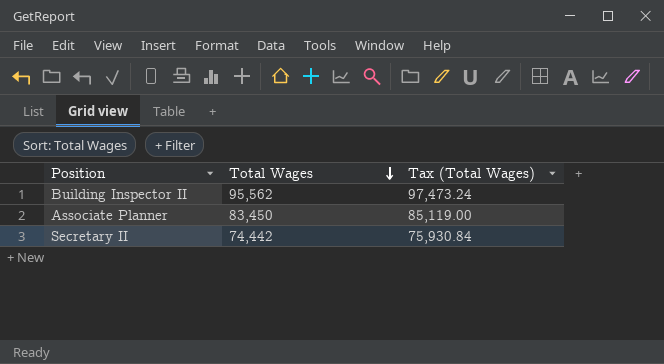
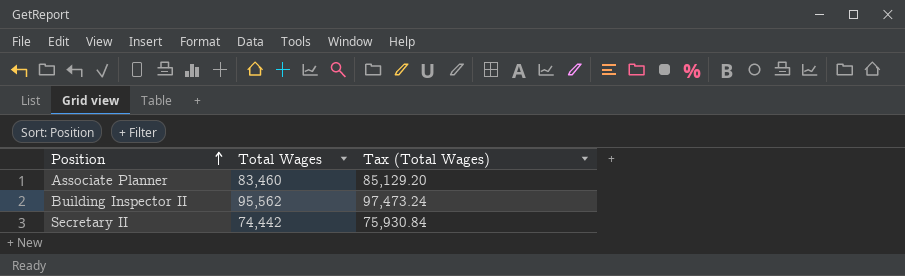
row order: Total Wages descending -> Position ascending
Associate Planner | Total Wages: 83,450 -> 83,460
Associate Planner | Tax (Total Wages): 85,119.00 -> 85,129.20

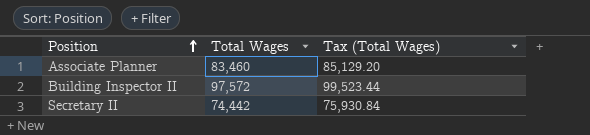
Building Inspector II | Total Wages: 95,562 -> 97,572
Building Inspector II | Tax (Total Wages): 97,473.24 -> 99,523.44

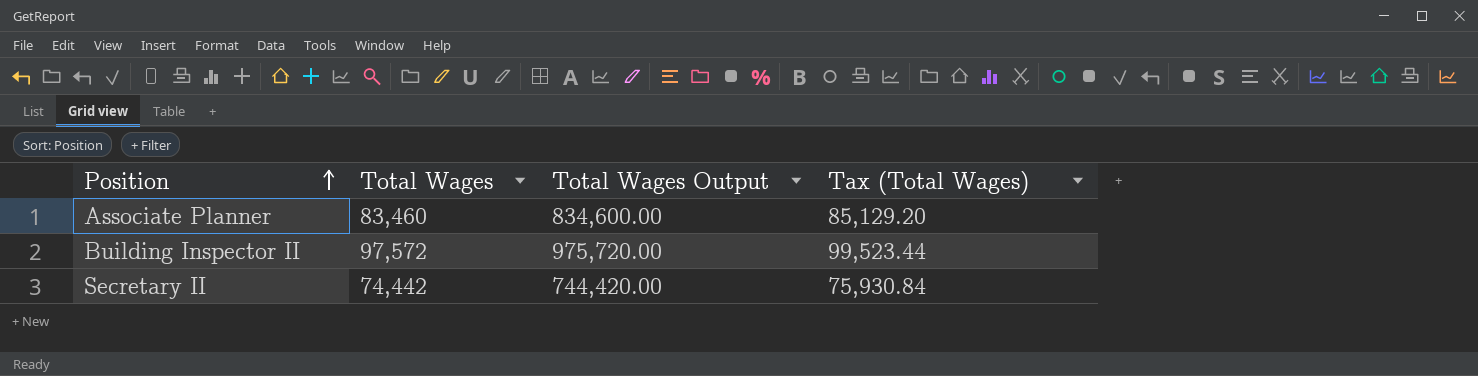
column Total Wages Output | formula: none -> [Total Wages] * 10

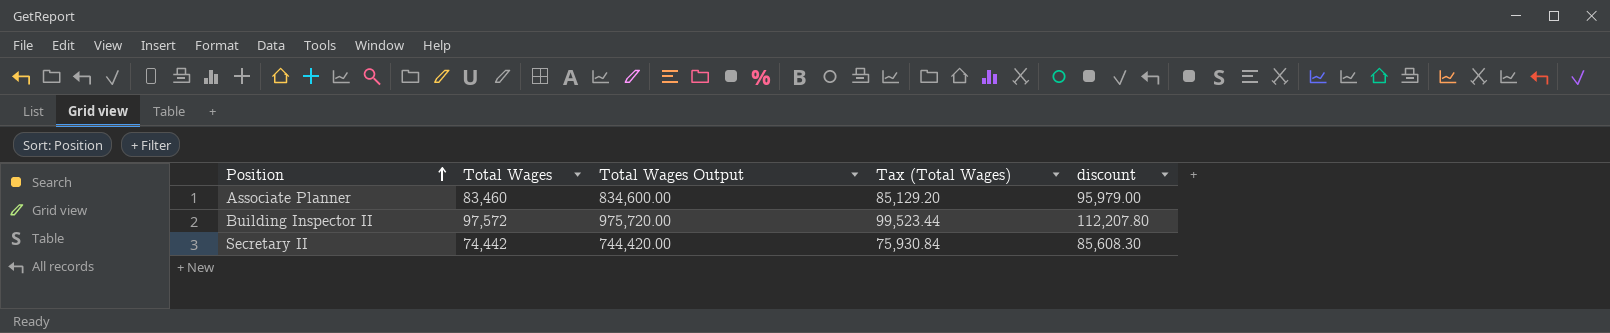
column discount | formula: none -> [Total Wages] * 1.15

